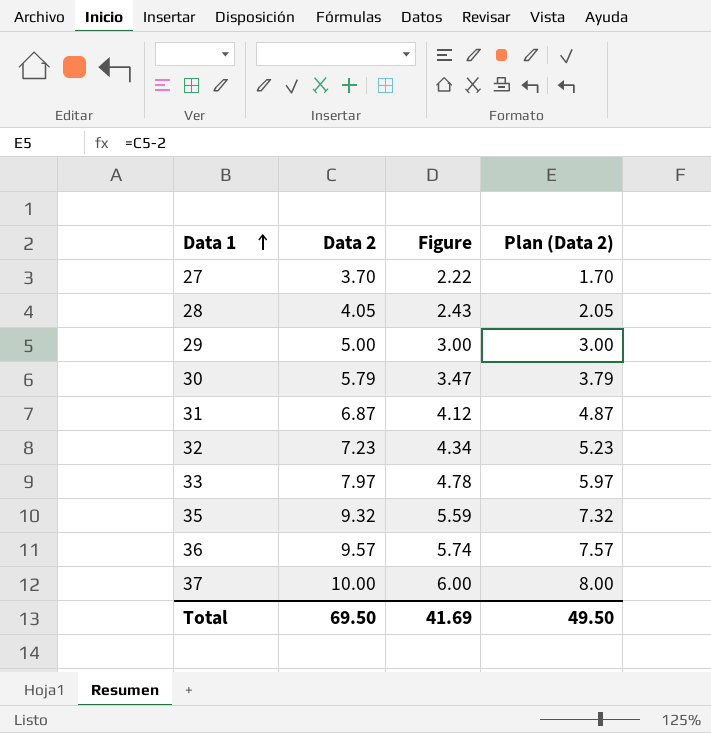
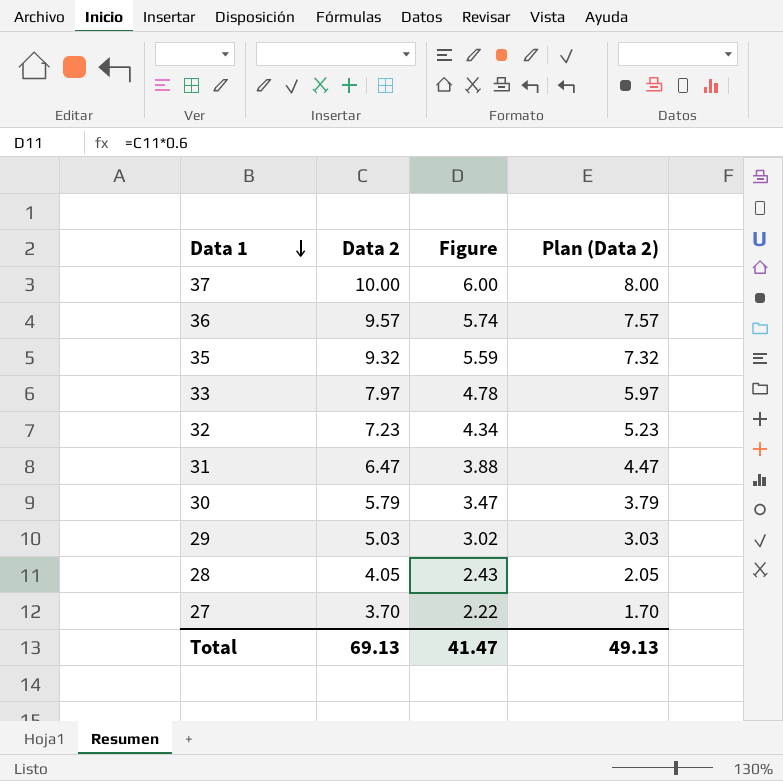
row order: Data 1 ascending -> Data 1 descending
31 | Data 2: 6.87 -> 6.47
31 | Figure: 4.12 -> 3.88
31 | Plan (Data 2): 4.87 -> 4.47
29 | Data 2: 5.00 -> 5.03
29 | Figure: 3.00 -> 3.02
29 | Plan (Data 2): 3.00 -> 3.03
Total | Data 2: 69.50 -> 69.13
Total | Figure: 41.69 -> 41.47
Total | Plan (Data 2): 49.50 -> 49.13

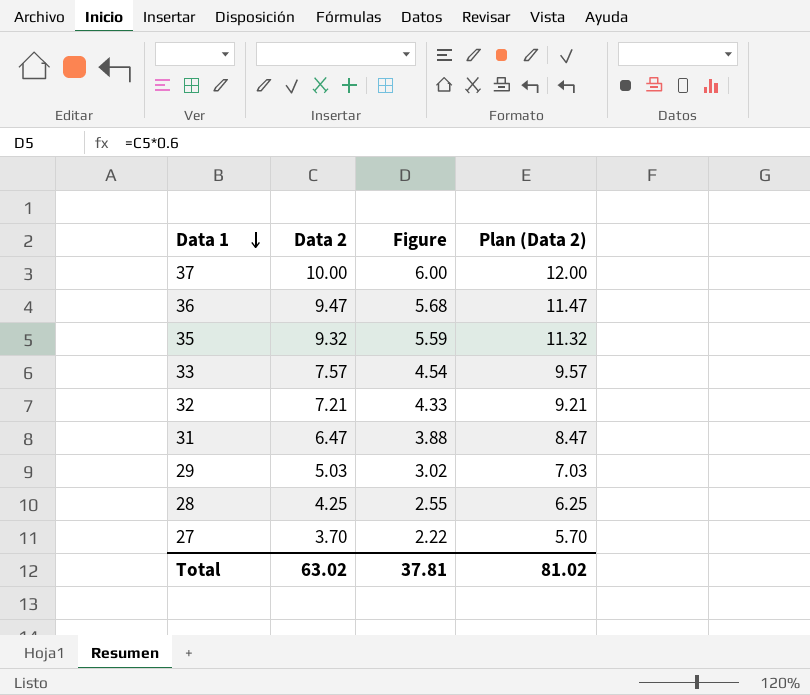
column Plan (Data 2) | formula: [Data 2] - 2 -> [Data 2] + 2
row 30: 5.79 | 3.47 | 3.79 -> none
36 | Data 2: 9.57 -> 9.47
36 | Figure: 5.74 -> 5.68
33 | Data 2: 7.97 -> 7.57
33 | Figure: 4.78 -> 4.54
32 | Data 2: 7.23 -> 7.21
32 | Figure: 4.34 -> 4.33
28 | Data 2: 4.05 -> 4.25
28 | Figure: 2.43 -> 2.55
Total | Data 2: 69.13 -> 63.02
Total | Figure: 41.47 -> 37.81
Total | Plan (Data 2): 49.13 -> 81.02

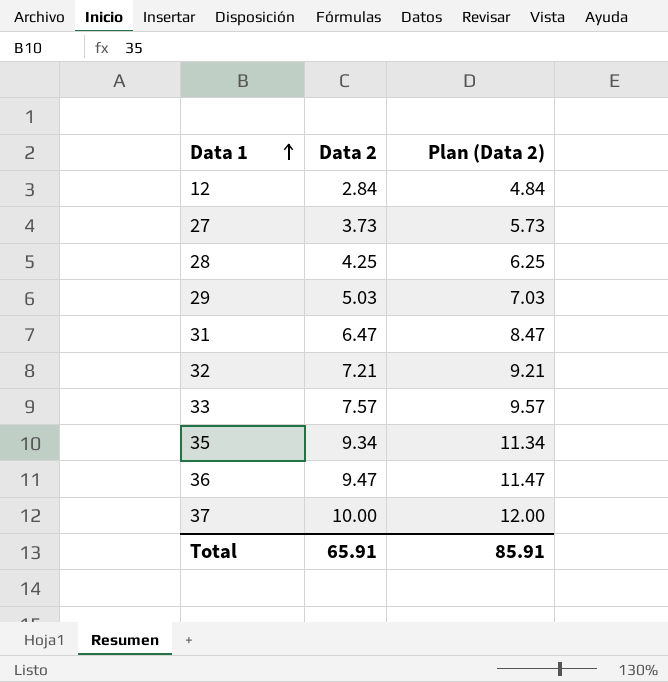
row order: Data 1 descending -> Data 1 ascending
column Figure | formula: [Data 2] * 0.6 -> none
row 12: none -> 2.84 | 4.84
27 | Data 2: 3.70 -> 3.73
27 | Plan (Data 2): 5.70 -> 5.73
35 | Data 2: 9.32 -> 9.34
35 | Plan (Data 2): 11.32 -> 11.34
Total | Data 2: 63.02 -> 65.91
Total | Plan (Data 2): 81.02 -> 85.91

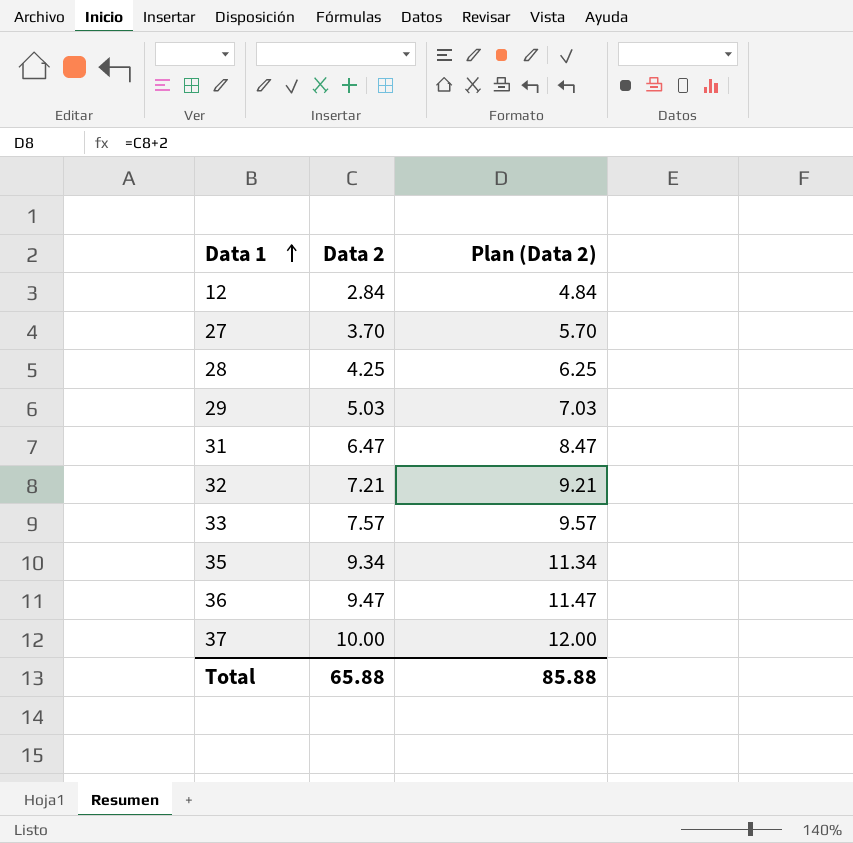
27 | Data 2: 3.73 -> 3.70
27 | Plan (Data 2): 5.73 -> 5.70
Total | Data 2: 65.91 -> 65.88
Total | Plan (Data 2): 85.91 -> 85.88

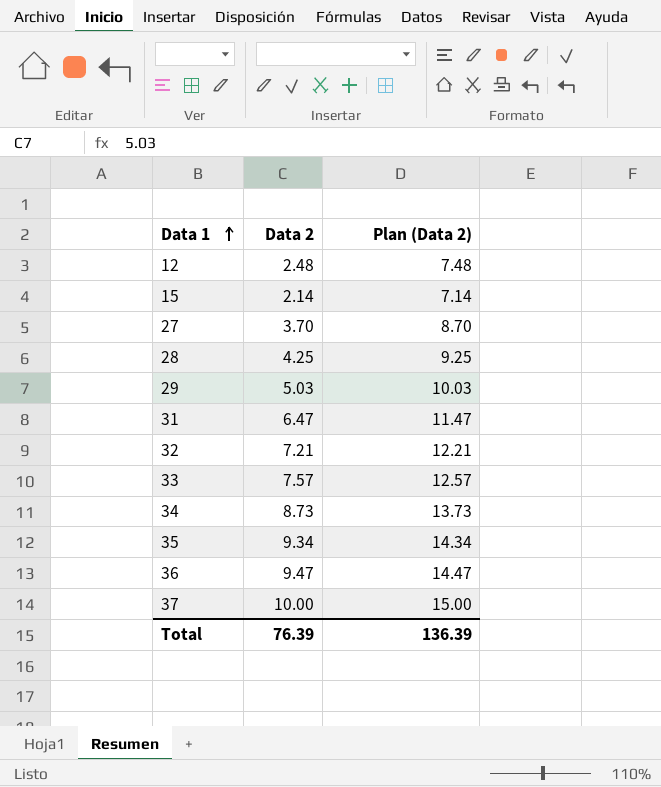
column Plan (Data 2) | formula: [Data 2] + 2 -> [Data 2] + 5
12 | Data 2: 2.84 -> 2.48
row 15: none -> 2.14 | 7.14
row 34: none -> 8.73 | 13.73
Total | Data 2: 65.88 -> 76.39
Total | Plan (Data 2): 85.88 -> 136.39

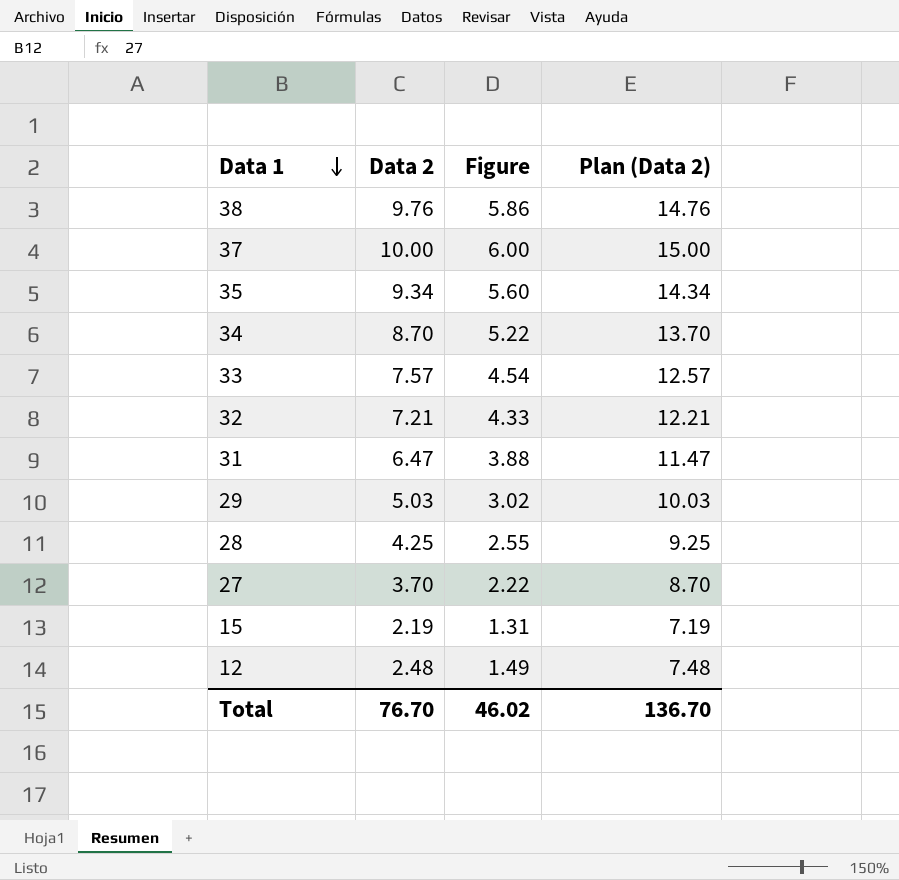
row order: Data 1 ascending -> Data 1 descending
column Figure | formula: none -> [Data 2] * 0.6
row 36: 9.47 | 14.47 -> none
row 38: none -> 9.76 | 5.86 | 14.76
34 | Data 2: 8.73 -> 8.70
34 | Plan (Data 2): 13.73 -> 13.70
15 | Data 2: 2.14 -> 2.19
15 | Plan (Data 2): 7.14 -> 7.19
Total | Data 2: 76.39 -> 76.70
Total | Plan (Data 2): 136.39 -> 136.70

